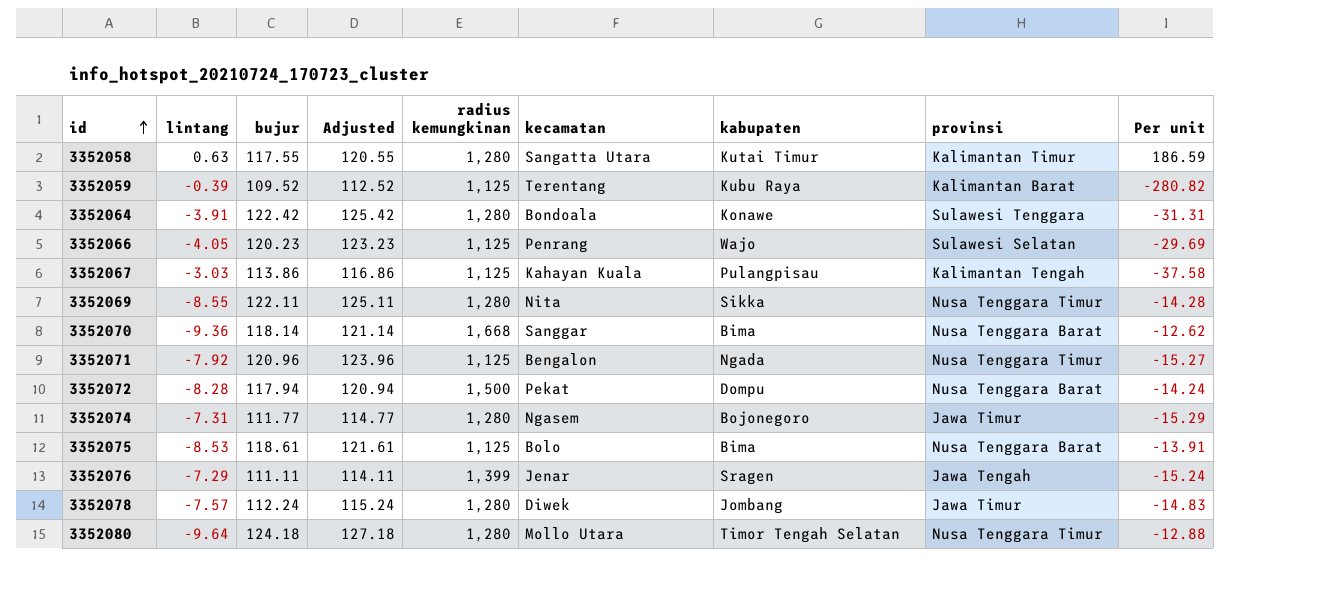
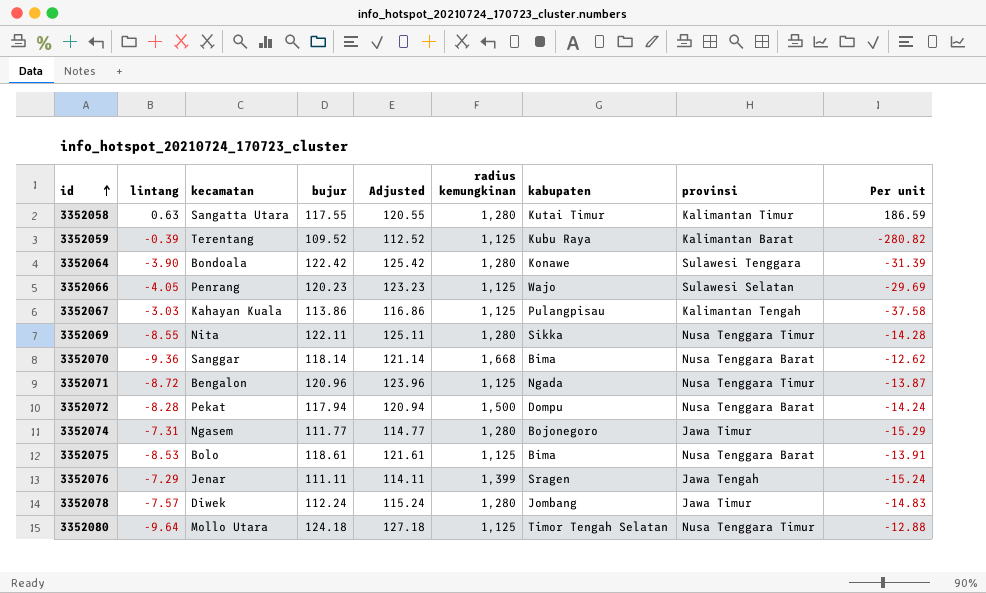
column kecamatan | position: 6 -> 3
3352064 | lintang: -3.91 -> -3.90
3352064 | Per unit: -31.31 -> -31.39
3352071 | lintang: -7.92 -> -8.72
3352071 | Per unit: -15.27 -> -13.87
3352080 | radius kemungkinan: 1,280 -> 1,125

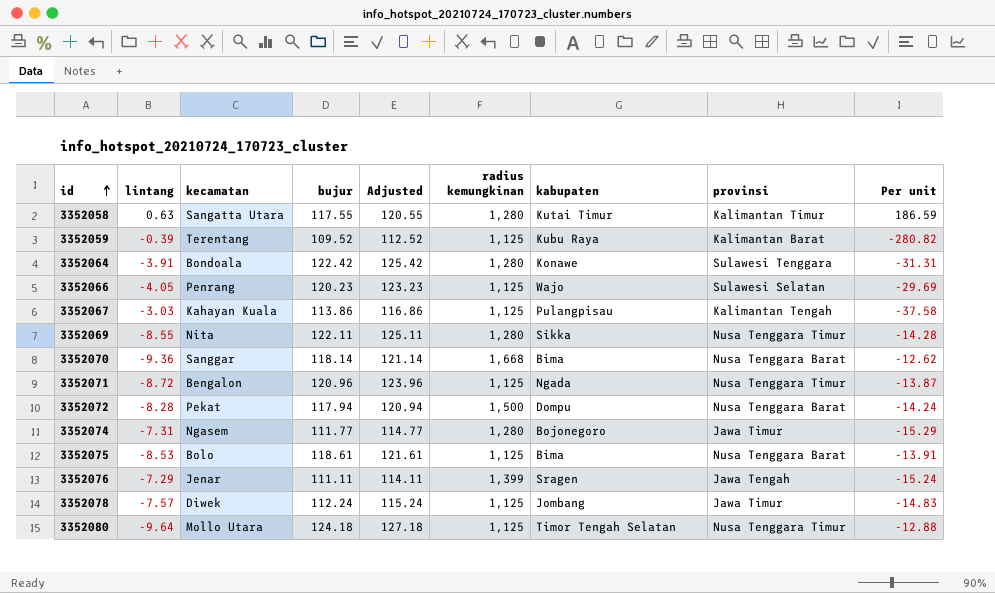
3352064 | lintang: -3.90 -> -3.91
3352064 | Per unit: -31.39 -> -31.31
3352078 | radius kemungkinan: 1,280 -> 1,125

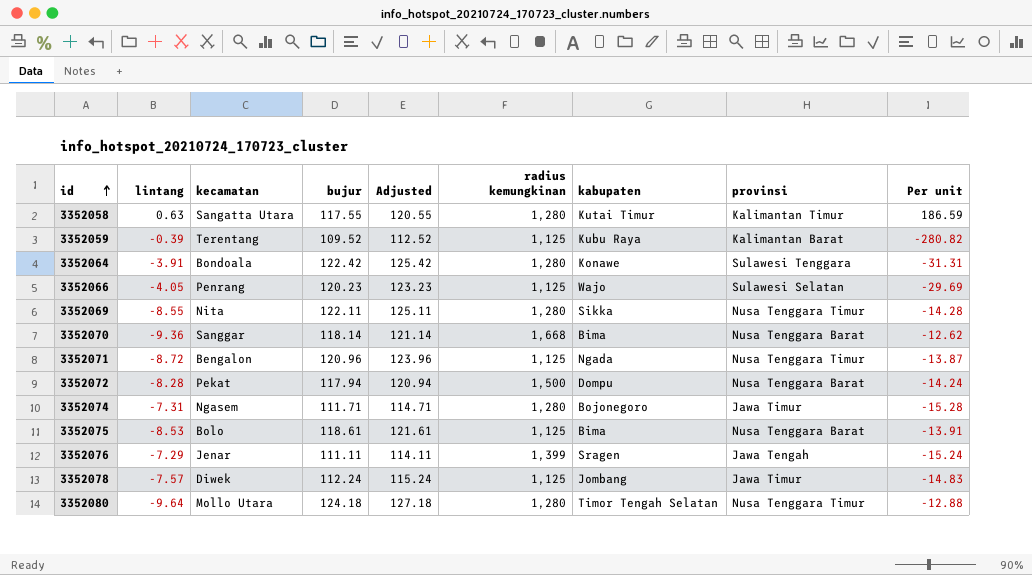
row 3352067: -3.03 | Kahayan Kuala | 113.86 | 116.86 | 1,125 | Pulangpisau | Kalimantan Tengah | -37.58 -> none
3352074 | bujur: 111.77 -> 111.71
3352074 | Adjusted: 114.77 -> 114.71
3352074 | Per unit: -15.29 -> -15.28
3352080 | radius kemungkinan: 1,125 -> 1,280

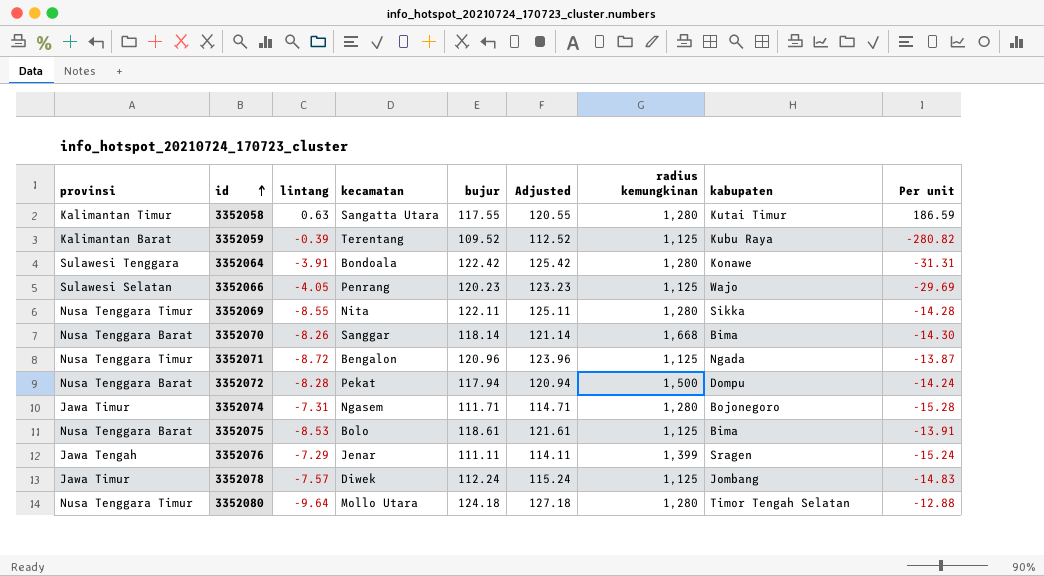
column provinsi | position: 8 -> 1
3352070 | lintang: -9.36 -> -8.26
3352070 | Per unit: -12.62 -> -14.30

